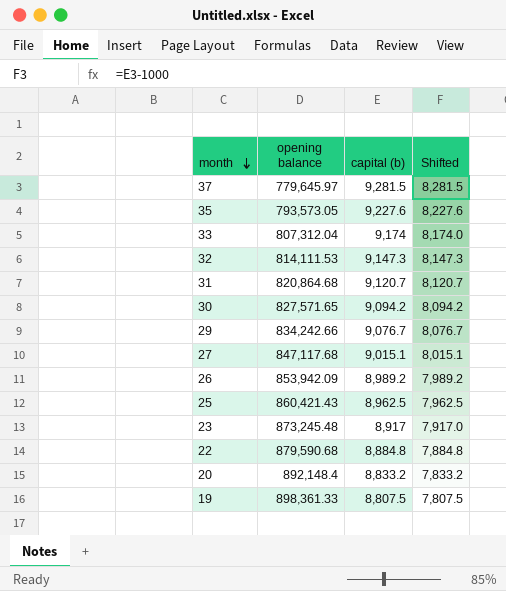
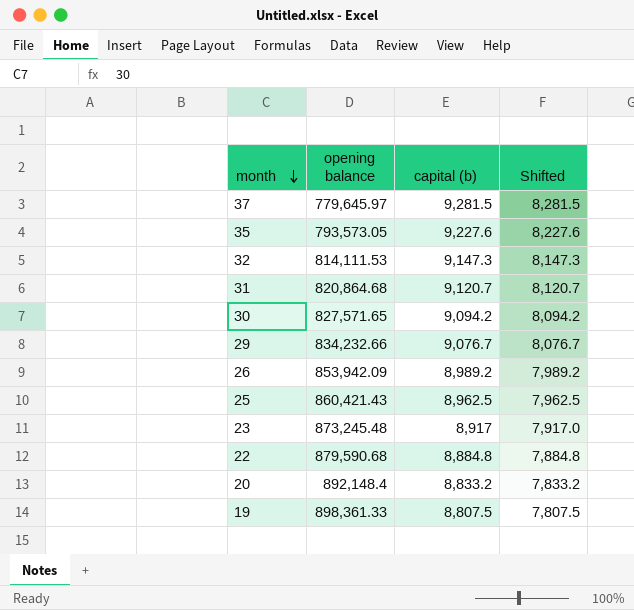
row 33: 807,312.04 | 9,174 | 8,174.0 -> none
row 27: 847,117.68 | 9,015.1 | 8,015.1 -> none
29 | opening balance: 834,242.66 -> 834,232.66

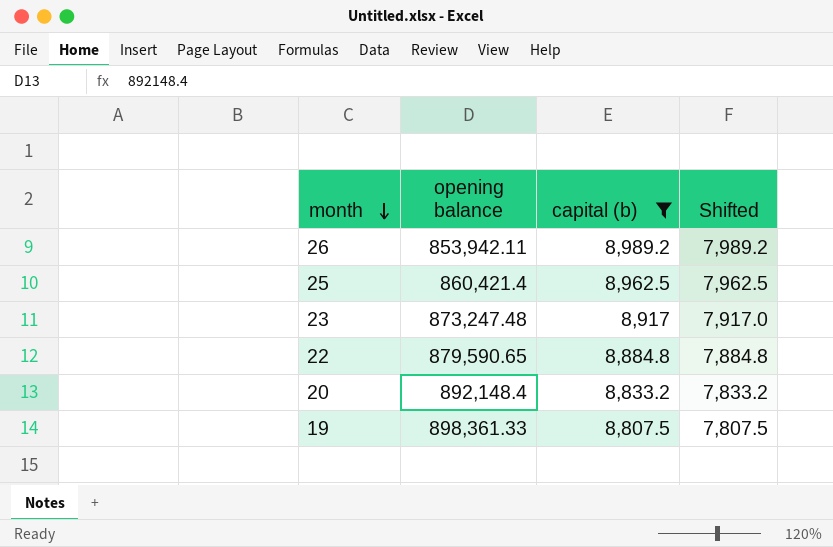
filter: none -> capital (b) <= 8,989.2
26 | opening balance: 853,942.09 -> 853,942.11
25 | opening balance: 860,421.43 -> 860,421.4
23 | opening balance: 873,245.48 -> 873,247.48
22 | opening balance: 879,590.68 -> 879,590.65

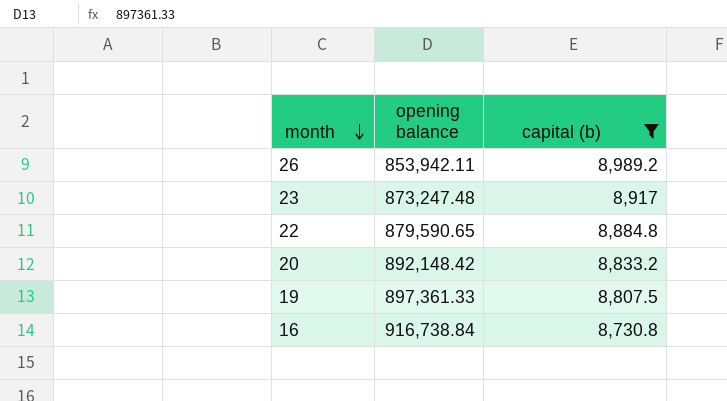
column Shifted | formula: [capital (b)] - 1000 -> none
row 25: 860,421.4 | 8,962.5 | 7,962.5 -> none
20 | opening balance: 892,148.4 -> 892,148.42
19 | opening balance: 898,361.33 -> 897,361.33
row 16: none -> 916,738.84 | 8,730.8

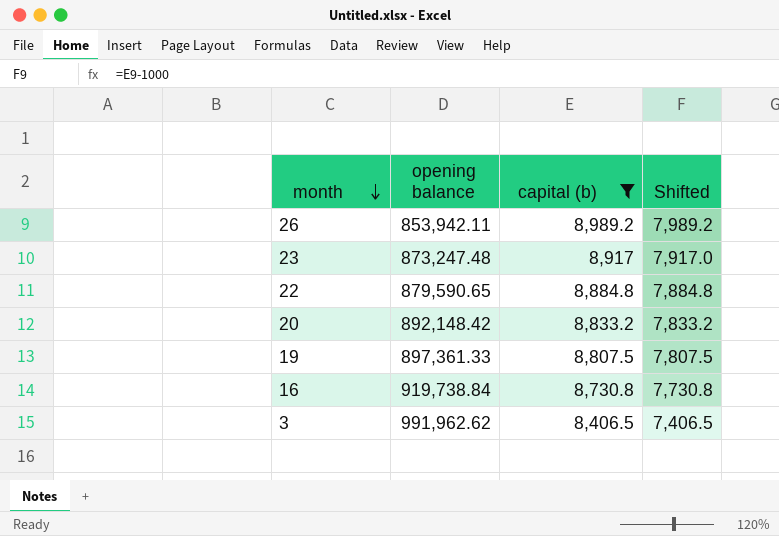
column Shifted | formula: none -> [capital (b)] - 1000
16 | opening balance: 916,738.84 -> 919,738.84
row 3: none -> 991,962.62 | 8,406.5 | 7,406.5

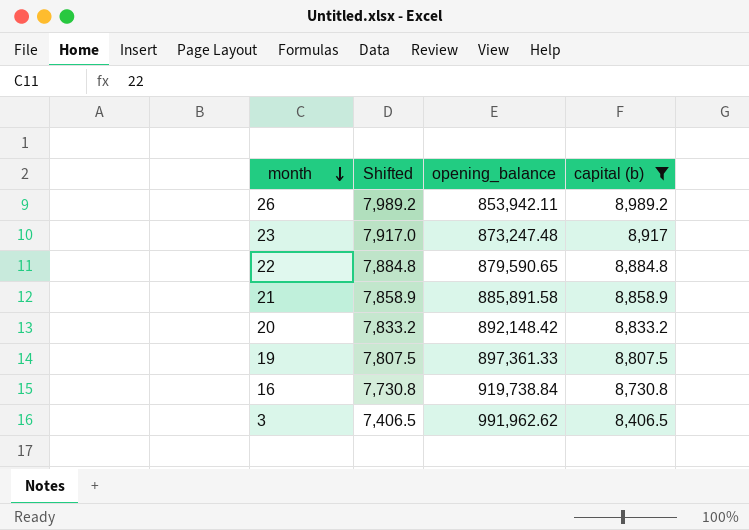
column Shifted | position: 4 -> 2
column name: opening balance -> opening_balance
row 21: none -> 7,858.9 | 885,891.58 | 8,858.9

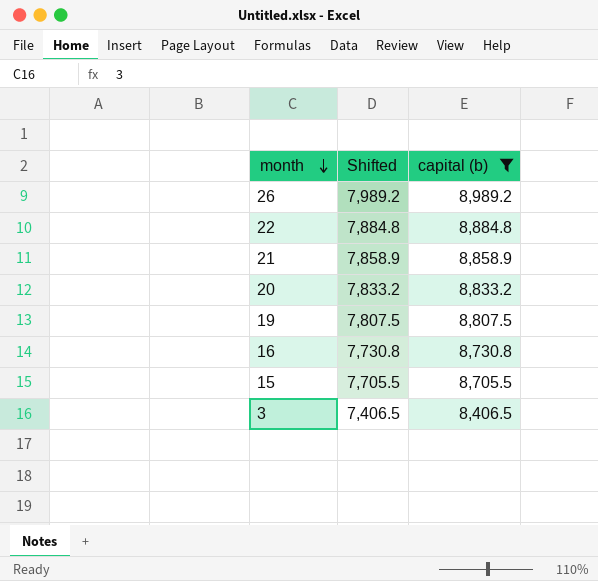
column opening_balance | position: 3 -> none
row 23: 7,917.0 | 873,247.48 | 8,917 -> none
row 15: none -> 7,705.5 | 8,705.5

